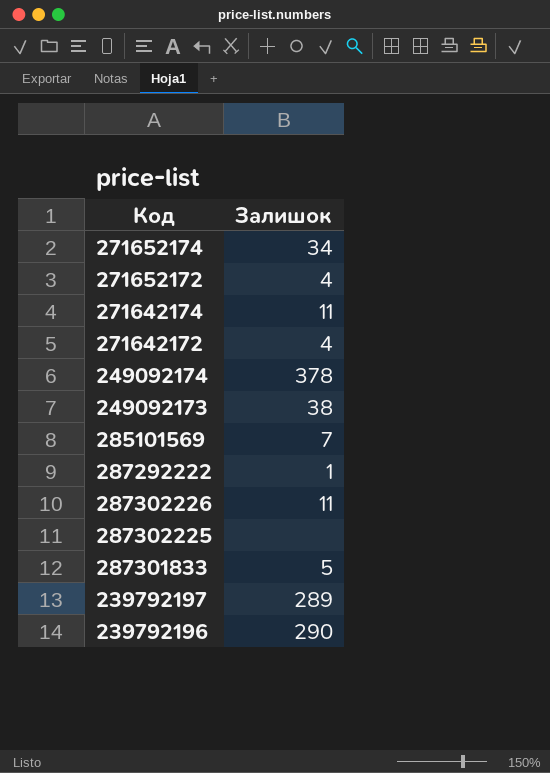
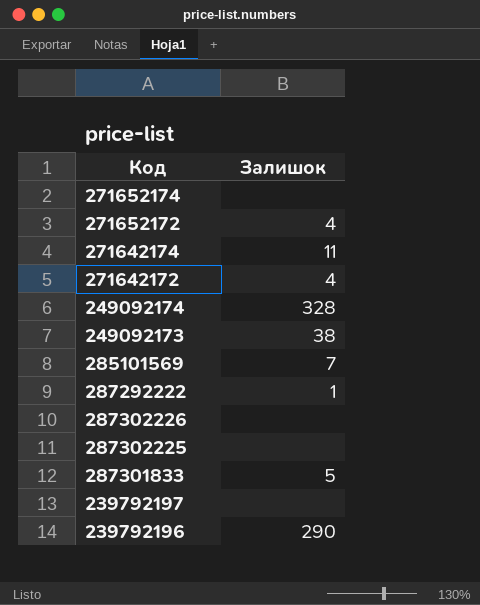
271652174 | Залишок: 34 -> none
249092174 | Залишок: 378 -> 328
287302226 | Залишок: 11 -> none
239792197 | Залишок: 289 -> none

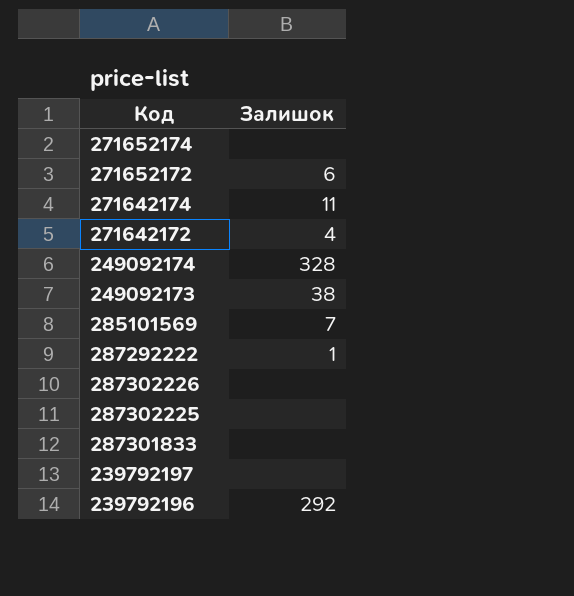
271652172 | Залишок: 4 -> 6
287301833 | Залишок: 5 -> none
239792196 | Залишок: 290 -> 292

